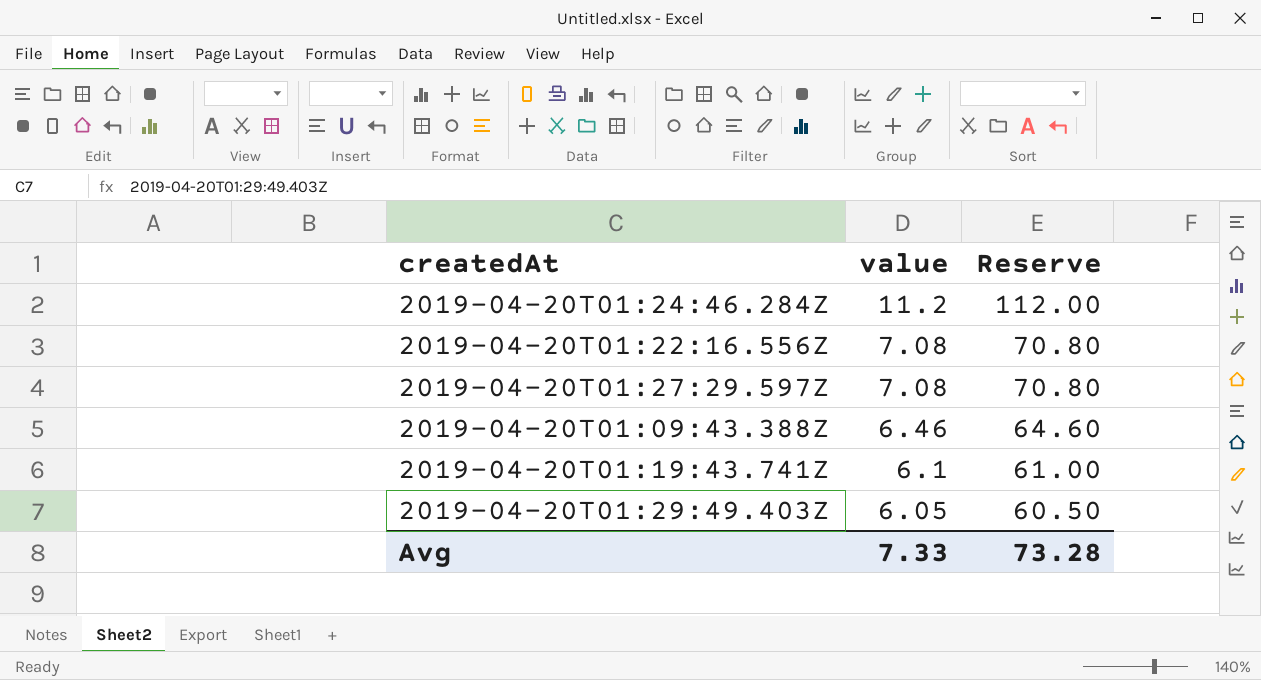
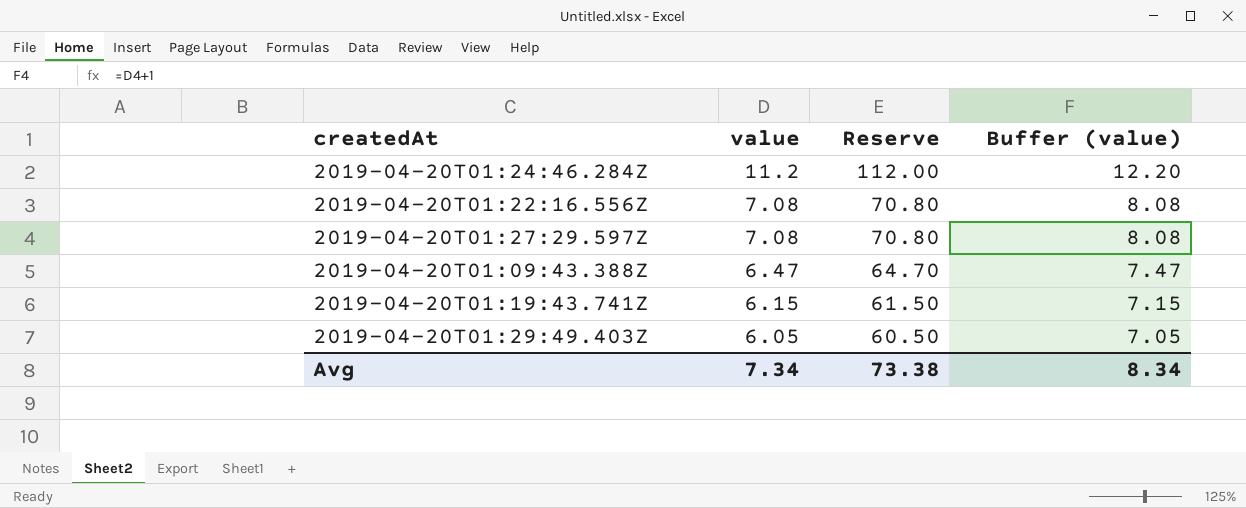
column Buffer (value) | formula: none -> [value] + 1
2019-04-20T01:09:43.388Z | value: 6.46 -> 6.47
2019-04-20T01:09:43.388Z | Reserve: 64.60 -> 64.70
2019-04-20T01:19:43.741Z | value: 6.1 -> 6.15
2019-04-20T01:19:43.741Z | Reserve: 61.00 -> 61.50
Avg | value: 7.33 -> 7.34
Avg | Reserve: 73.28 -> 73.38

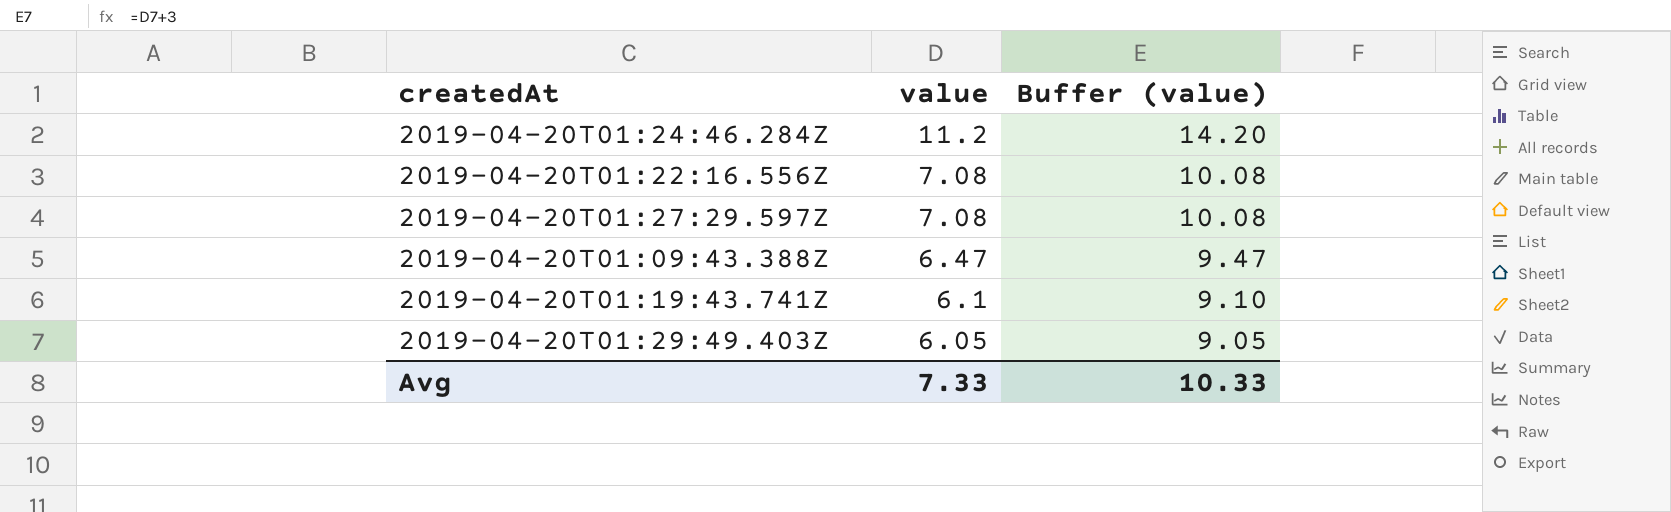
column Reserve | formula: [value] * 10 -> none
column Buffer (value) | formula: [value] + 1 -> [value] + 3
2019-04-20T01:19:43.741Z | value: 6.15 -> 6.1
Avg | value: 7.34 -> 7.33
Avg | Buffer (value): 8.34 -> 10.33

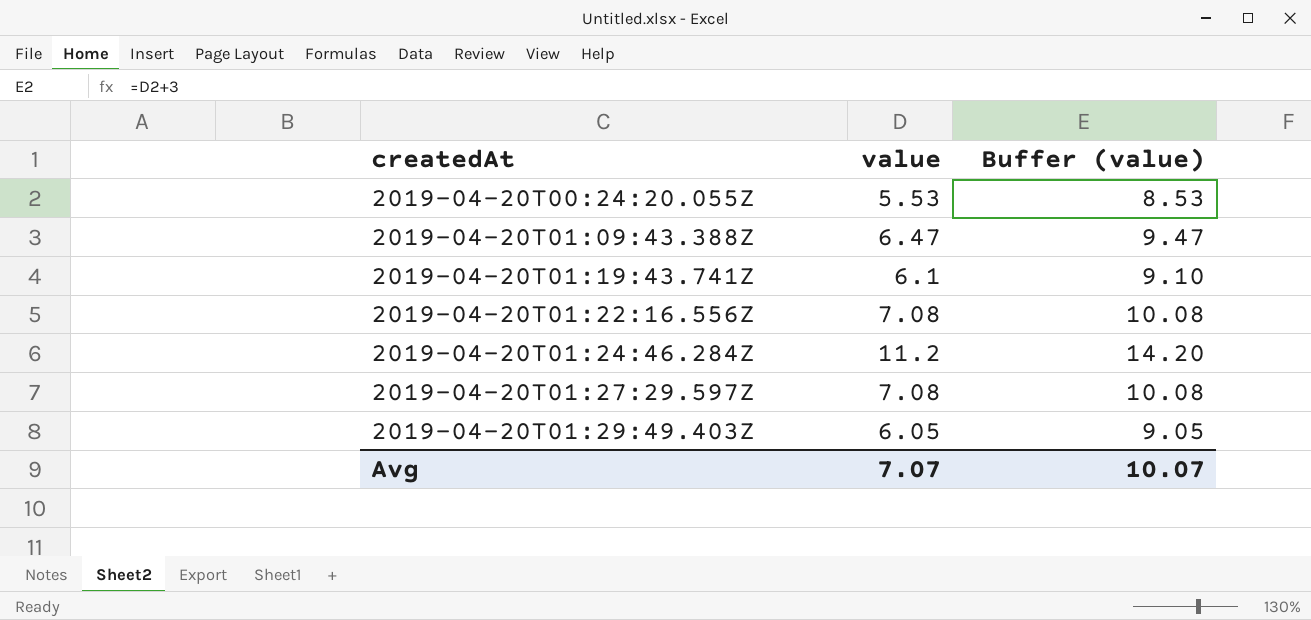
row order: value descending -> createdAt ascending
row 2019-04-20T00:24:20.055Z: none -> 5.53 | 8.53
Avg | value: 7.33 -> 7.07
Avg | Buffer (value): 10.33 -> 10.07

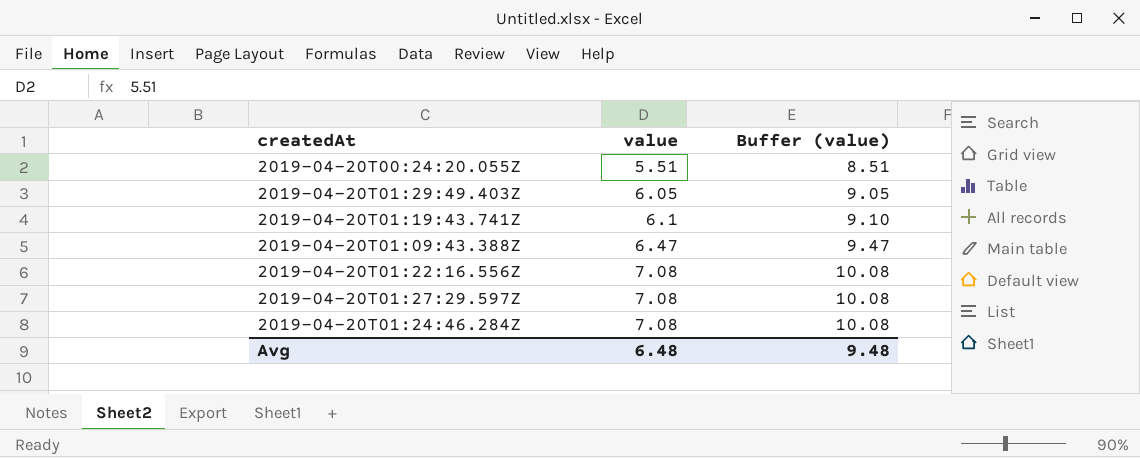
row order: createdAt ascending -> value ascending
2019-04-20T00:24:20.055Z | value: 5.53 -> 5.51
2019-04-20T00:24:20.055Z | Buffer (value): 8.53 -> 8.51
2019-04-20T01:24:46.284Z | value: 11.2 -> 7.08
2019-04-20T01:24:46.284Z | Buffer (value): 14.20 -> 10.08
Avg | value: 7.07 -> 6.48
Avg | Buffer (value): 10.07 -> 9.48

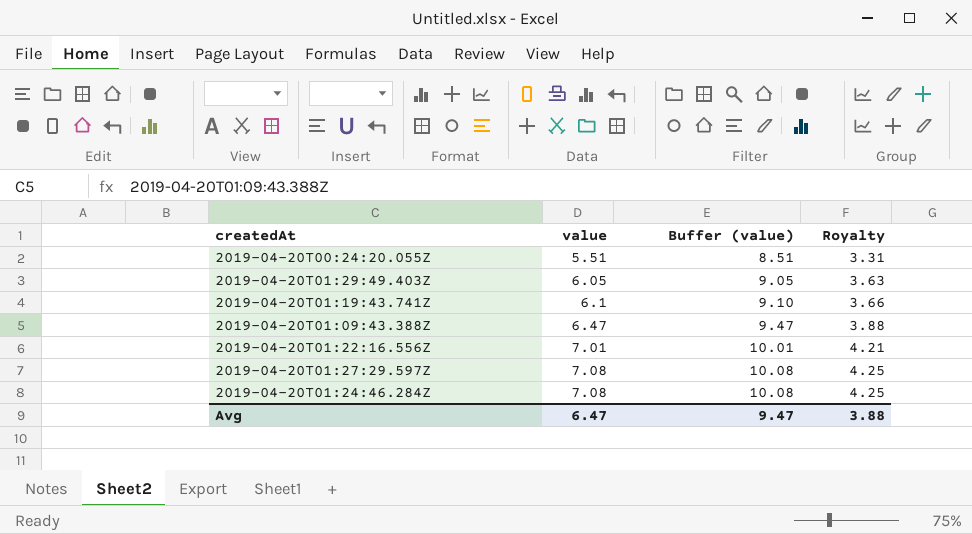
column Royalty | formula: none -> [value] * 0.6
2019-04-20T01:22:16.556Z | value: 7.08 -> 7.01
2019-04-20T01:22:16.556Z | Buffer (value): 10.08 -> 10.01
Avg | value: 6.48 -> 6.47
Avg | Buffer (value): 9.48 -> 9.47

